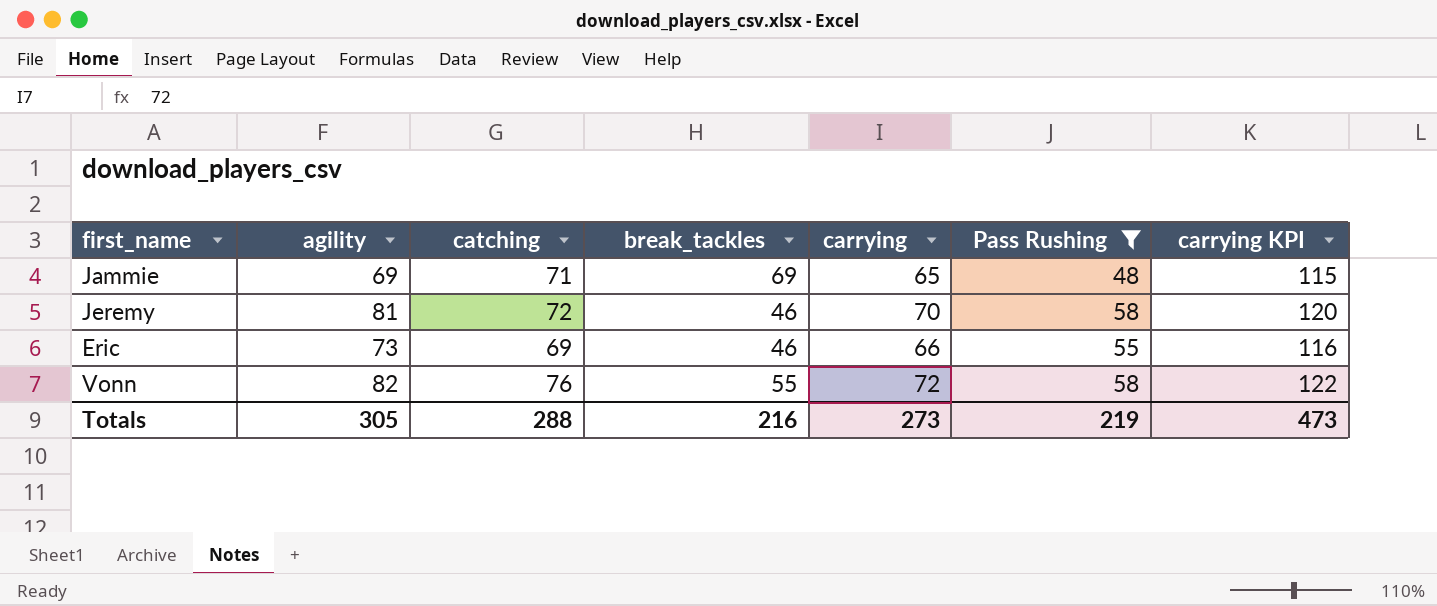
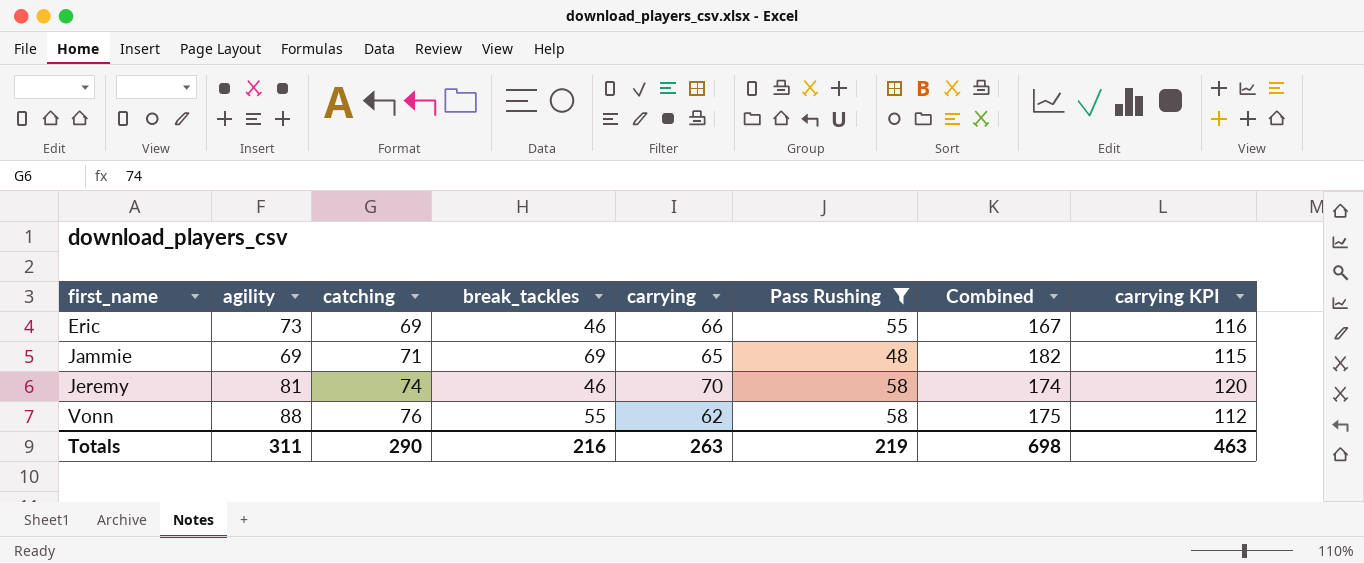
row order: none -> first_name ascending
column Combined | formula: none -> [break_tackles] + [carrying] + [Pass Rushing]
Jeremy | catching: 72 -> 74
Vonn | agility: 82 -> 88
Vonn | carrying: 72 -> 62
Vonn | carrying KPI: 122 -> 112
Totals | agility: 305 -> 311
Totals | catching: 288 -> 290
Totals | carrying: 273 -> 263
Totals | carrying KPI: 473 -> 463

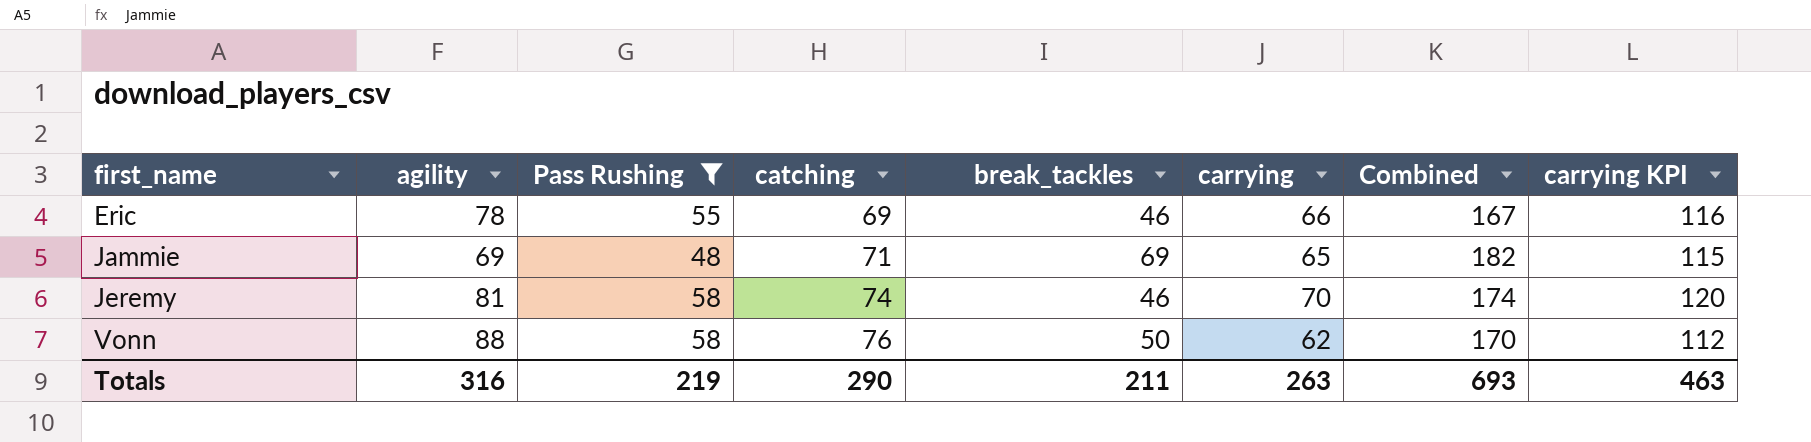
column Pass Rushing | position: 6 -> 3
Eric | agility: 73 -> 78
Vonn | break_tackles: 55 -> 50
Vonn | Combined: 175 -> 170
Totals | agility: 311 -> 316
Totals | break_tackles: 216 -> 211
Totals | Combined: 698 -> 693

